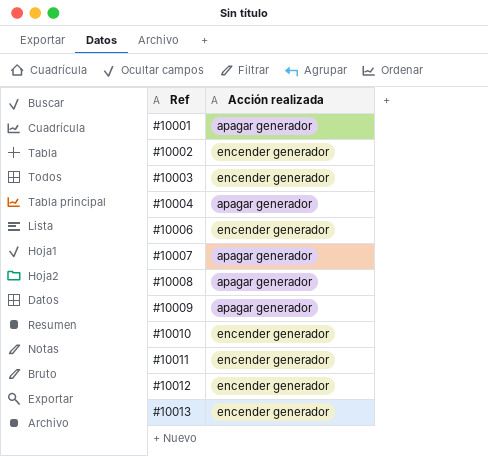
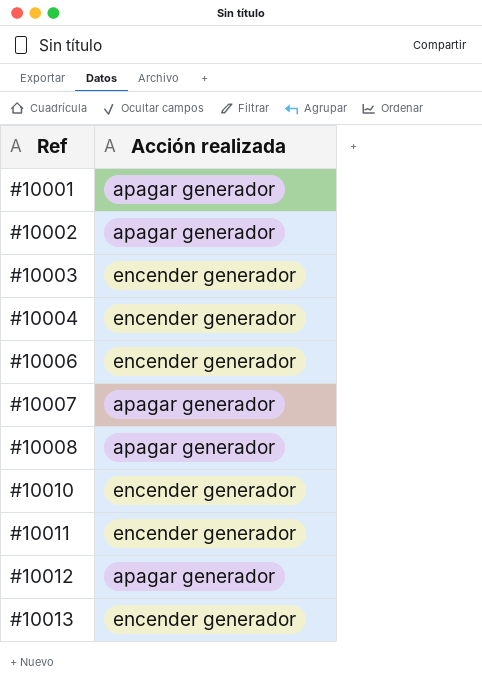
row #10009: apagar generador -> none
#10002 | Acción realizada: encender generador -> apagar generador
#10004 | Acción realizada: apagar generador -> encender generador
#10012 | Acción realizada: encender generador -> apagar generador

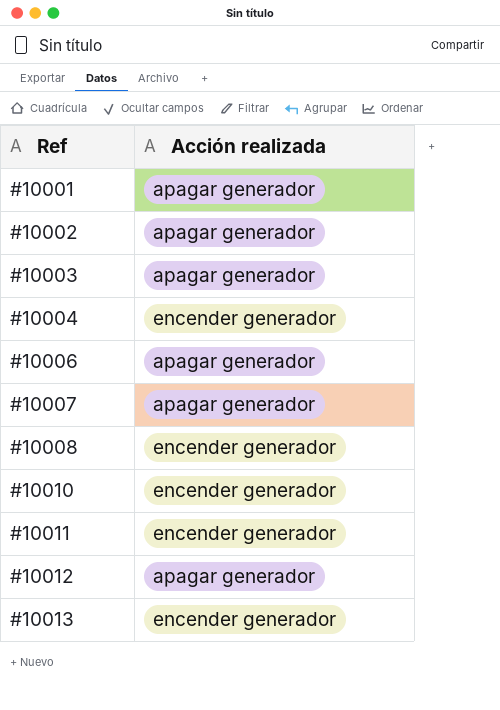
#10003 | Acción realizada: encender generador -> apagar generador
#10006 | Acción realizada: encender generador -> apagar generador
#10008 | Acción realizada: apagar generador -> encender generador

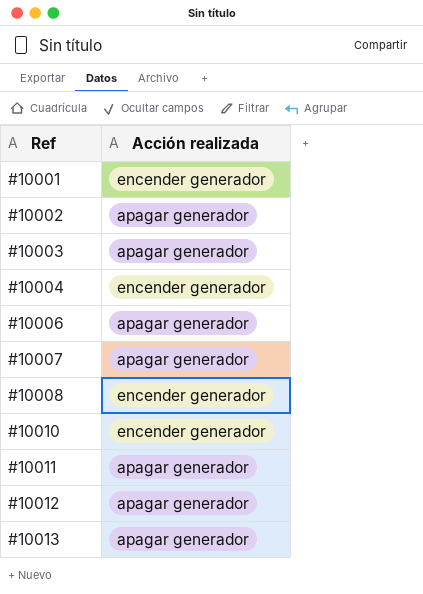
#10001 | Acción realizada: apagar generador -> encender generador
#10011 | Acción realizada: encender generador -> apagar generador
#10013 | Acción realizada: encender generador -> apagar generador

